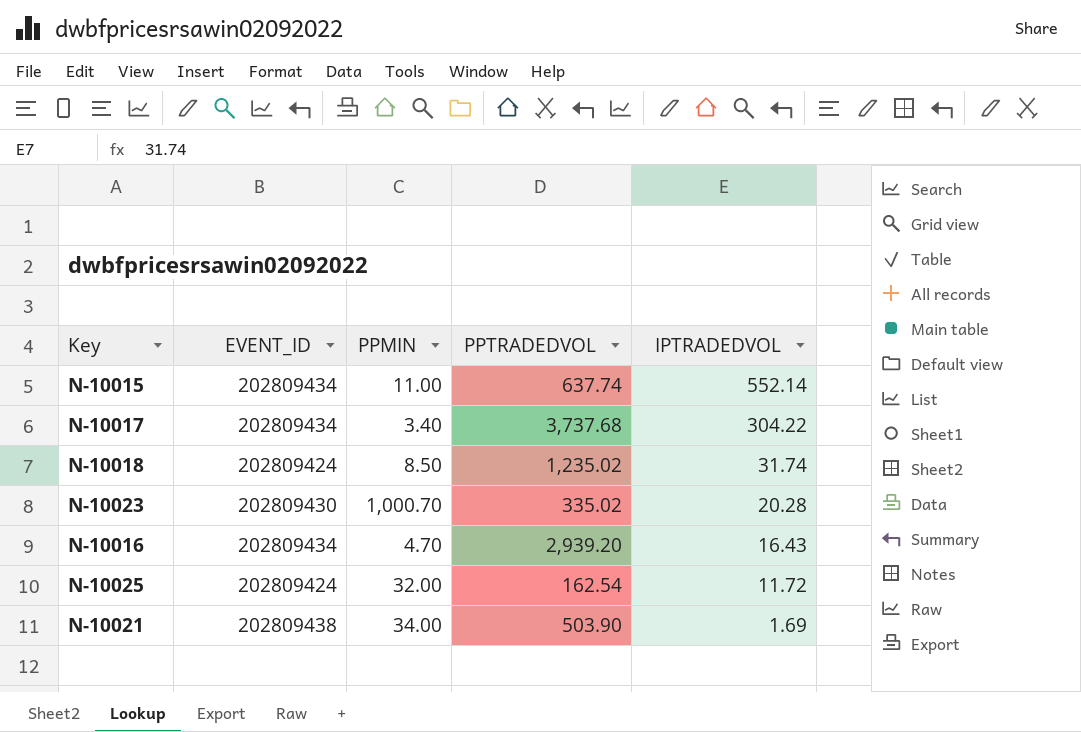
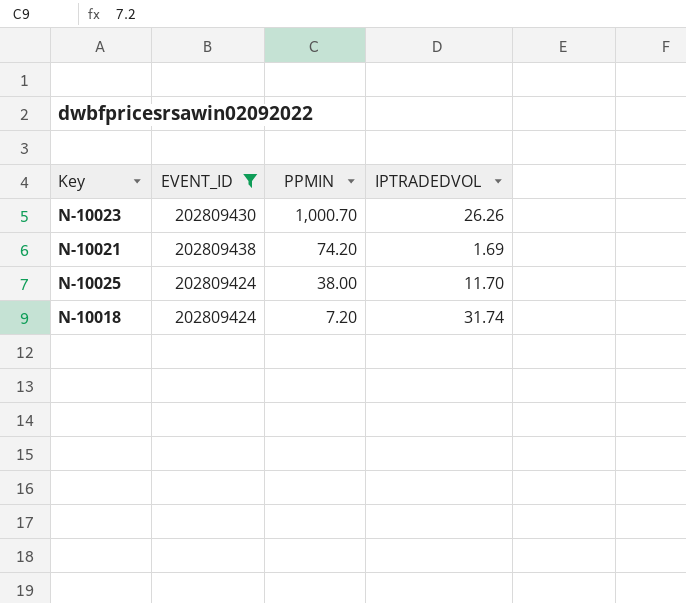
filter: none -> EVENT_ID != 202809434
row order: IPTRADEDVOL descending -> PPMIN descending
column PPTRADEDVOL | position: 4 -> none
N-10023 | IPTRADEDVOL: 20.28 -> 26.26
N-10021 | PPMIN: 34.00 -> 74.20
N-10025 | PPMIN: 32.00 -> 38.00
N-10025 | IPTRADEDVOL: 11.72 -> 11.70
N-10018 | PPMIN: 8.50 -> 7.20

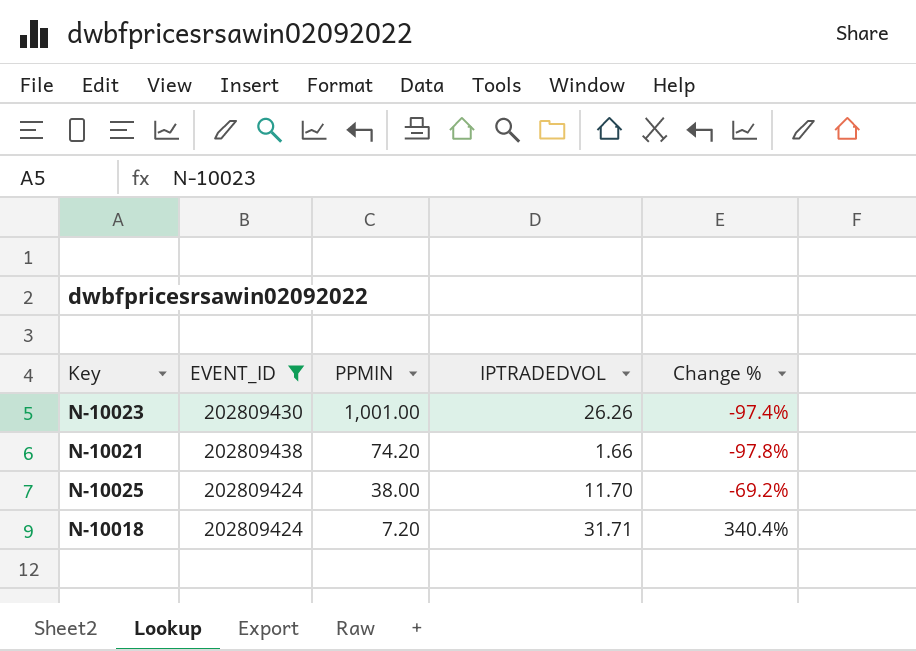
column Change % | formula: none -> ([IPTRADEDVOL] - [PPMIN]) / [PPMIN]
N-10023 | PPMIN: 1,000.70 -> 1,001.00
N-10021 | IPTRADEDVOL: 1.69 -> 1.66
N-10018 | IPTRADEDVOL: 31.74 -> 31.71

